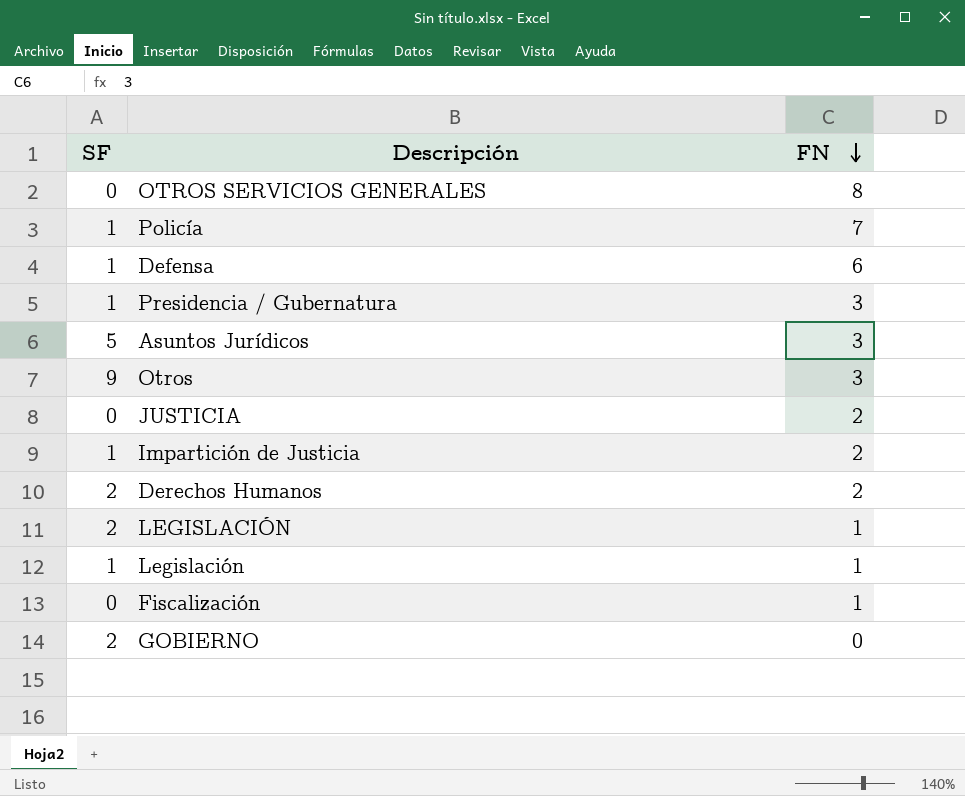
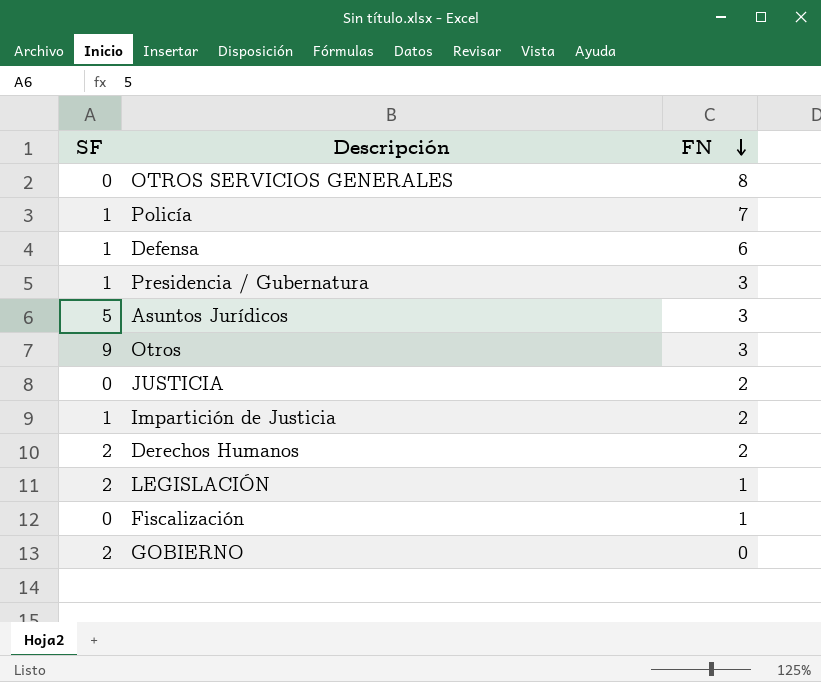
row Legislación: 1 | 1 -> none

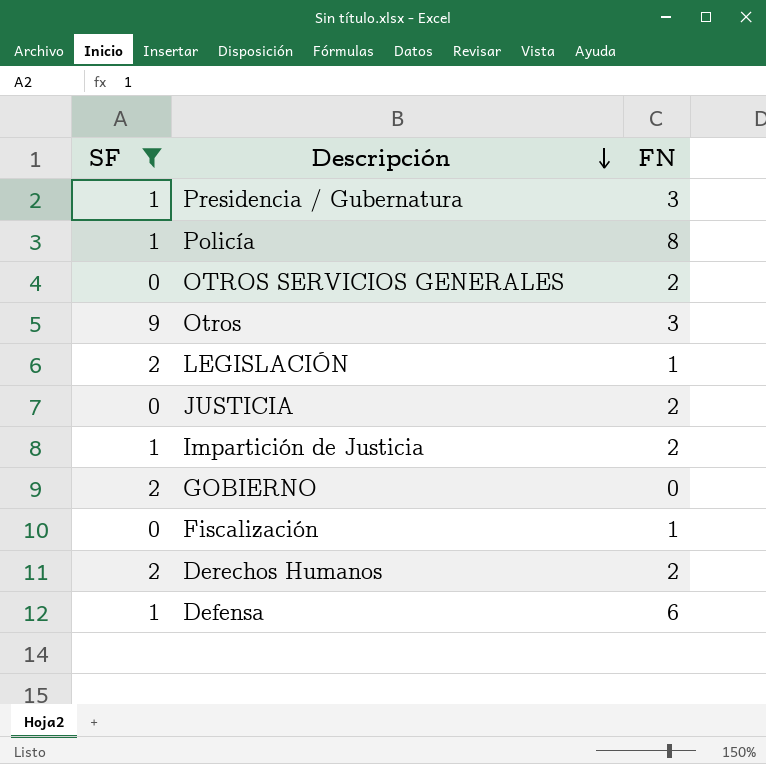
filter: none -> SF != 5
row order: FN descending -> Descripción descending
Policía | FN: 7 -> 8
OTROS SERVICIOS GENERALES | FN: 8 -> 2

